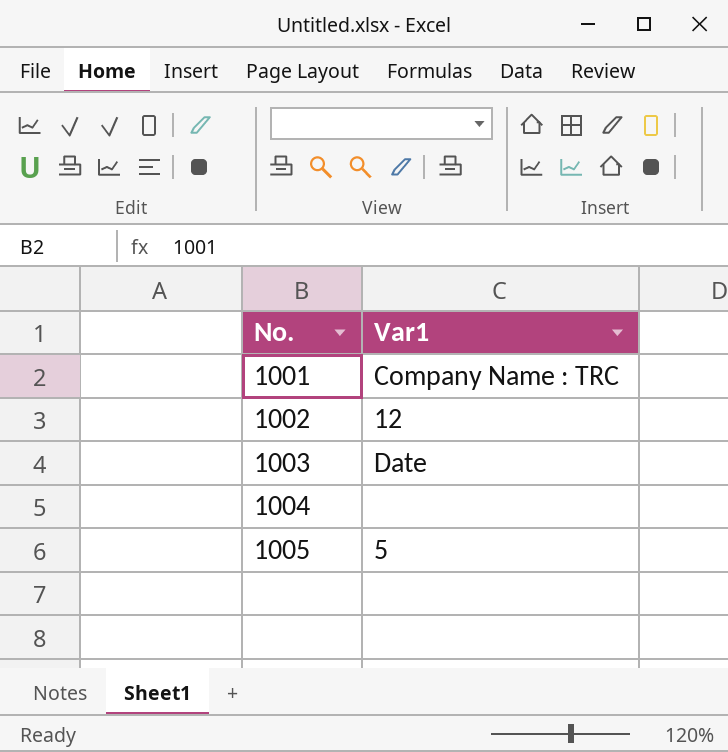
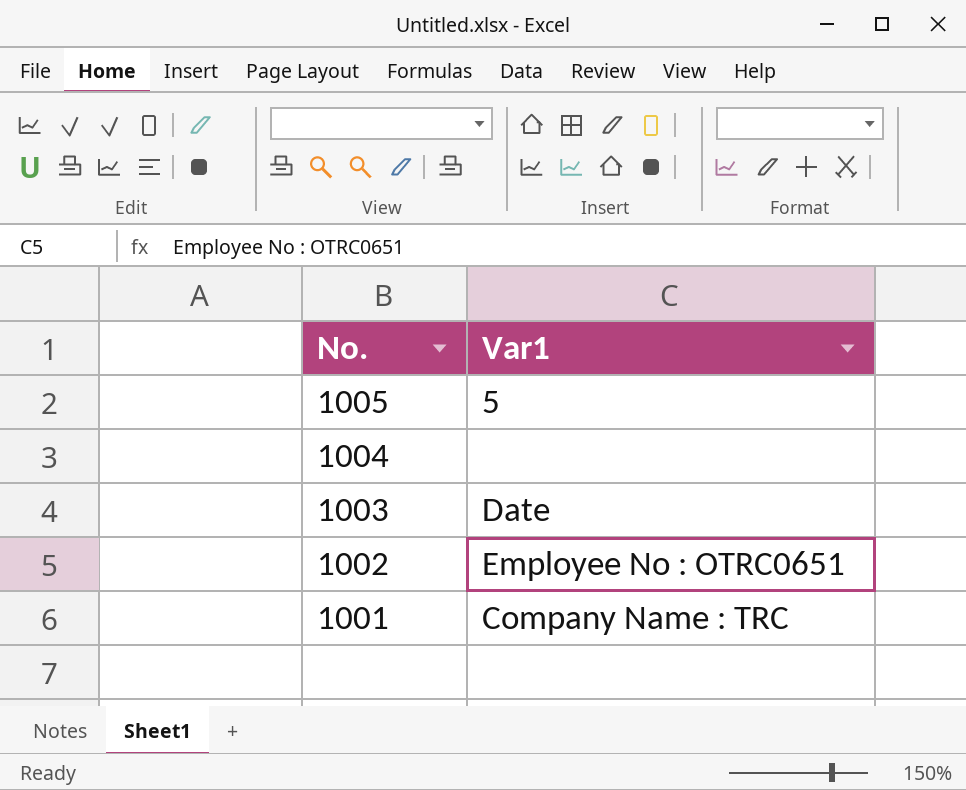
row order: No. ascending -> No. descending
1002 | Var1: 12 -> Employee No : OTRC0651

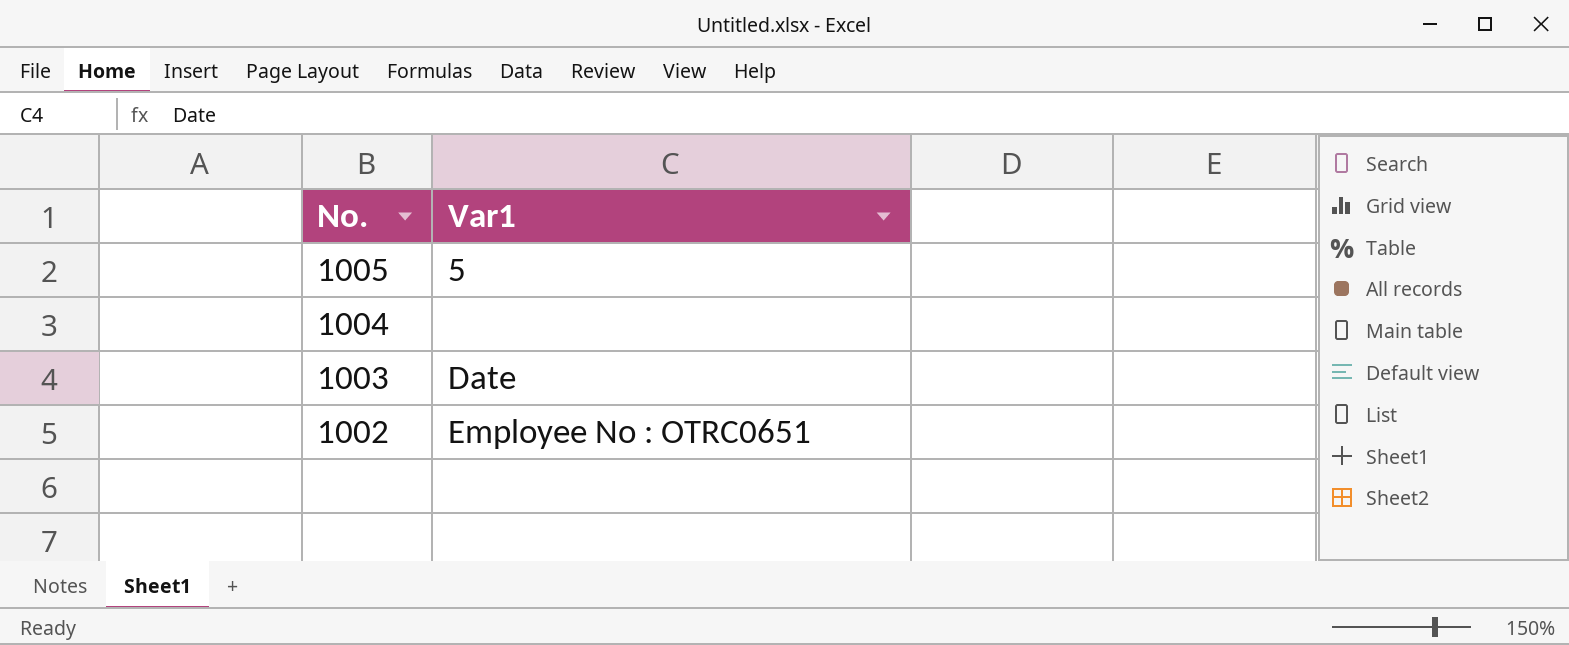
row 1001: Company Name : TRC -> none

